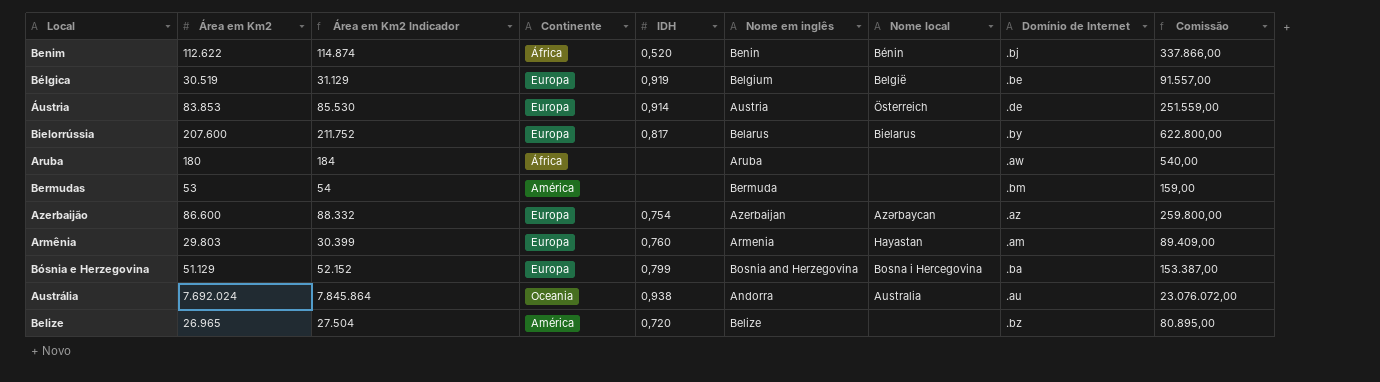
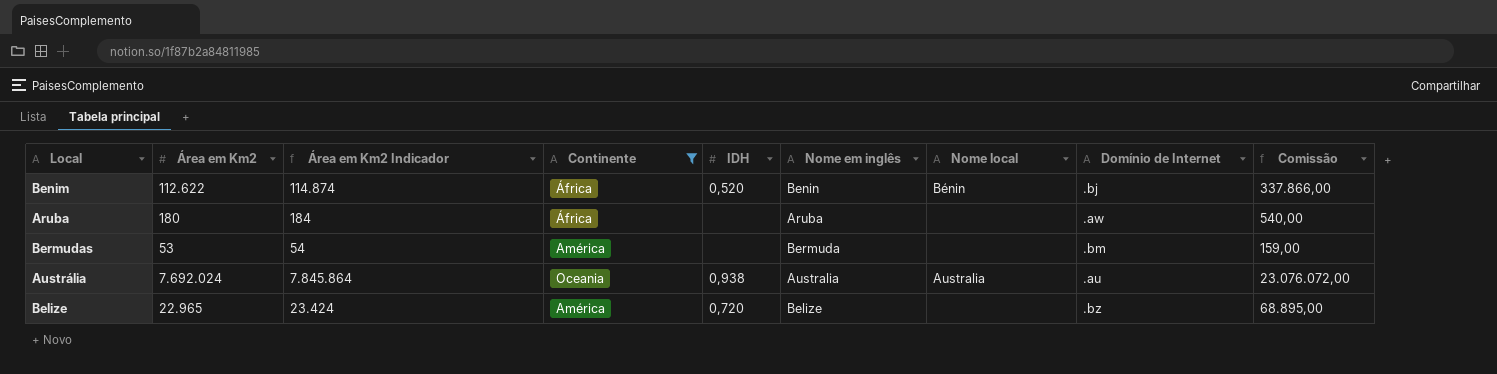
filter: none -> Continente != Europa
Austrália | Nome em inglês: Andorra -> Australia
Belize | Área em Km2: 26.965 -> 22.965
Belize | Área em Km2 Indicador: 27.504 -> 23.424
Belize | Comissão: 80.895,00 -> 68.895,00

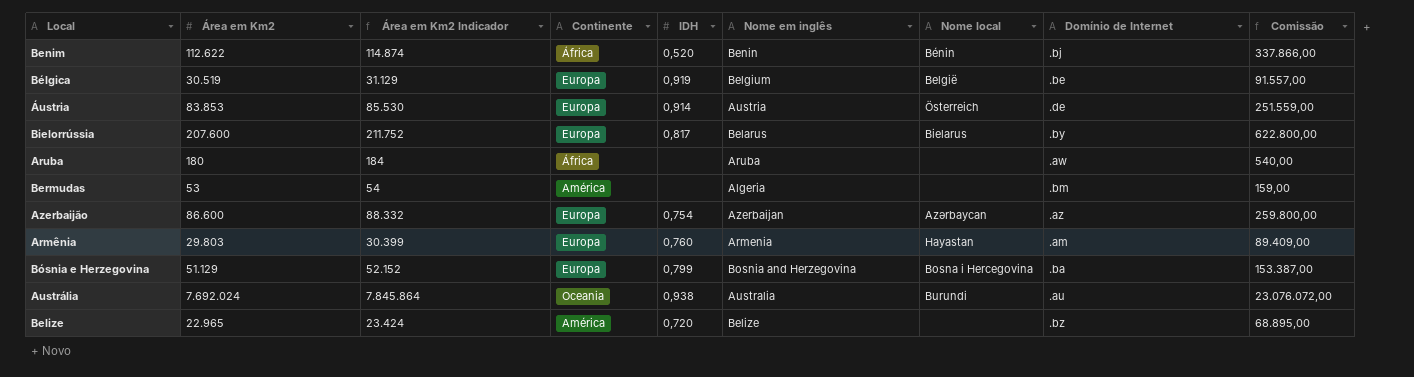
filter: Continente != Europa -> none
Bermudas | Nome em inglês: Bermuda -> Algeria
Austrália | Nome local: Australia -> Burundi

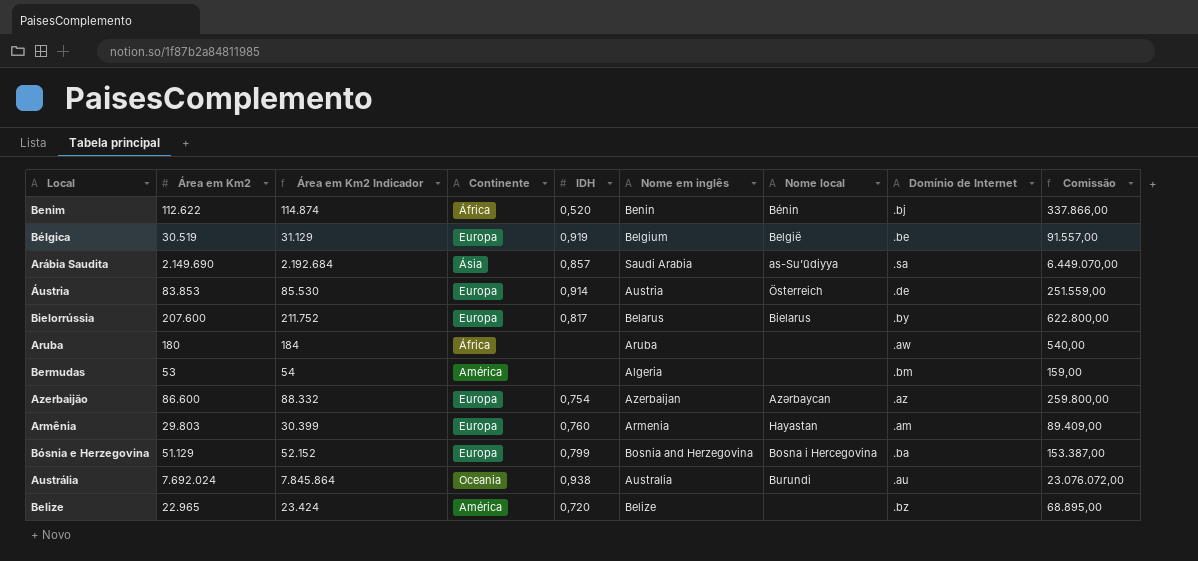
row Arábia Saudita: none -> 2.149.690 | 2.192.684 | Ásia | 0,857 | Saudi Arabia | as-Su’ūdiyya | .sa | 6.449.070,00

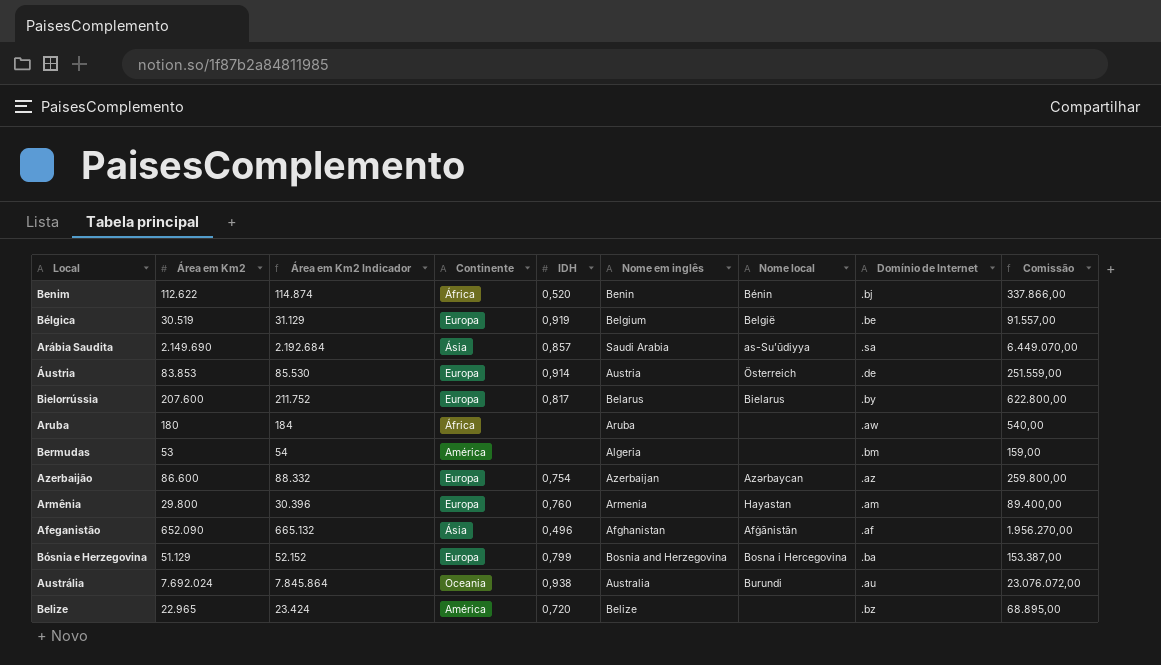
Armênia | Área em Km2: 29.803 -> 29.800
Armênia | Área em Km2 Indicador: 30.399 -> 30.396
Armênia | Comissão: 89.409,00 -> 89.400,00
row Afeganistão: none -> 652.090 | 665.132 | Ásia | 0,496 | Afghanistan | Afġānistān | .af | 1.956.270,00

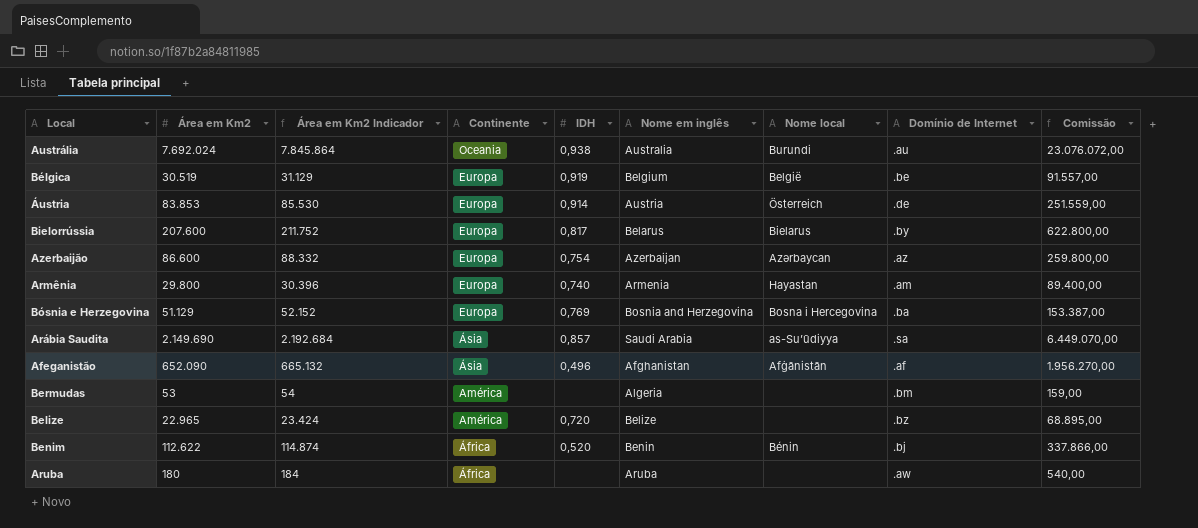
row order: none -> Continente descending
Armênia | IDH: 0,760 -> 0,740
Bósnia e Herzegovina | IDH: 0,799 -> 0,769

